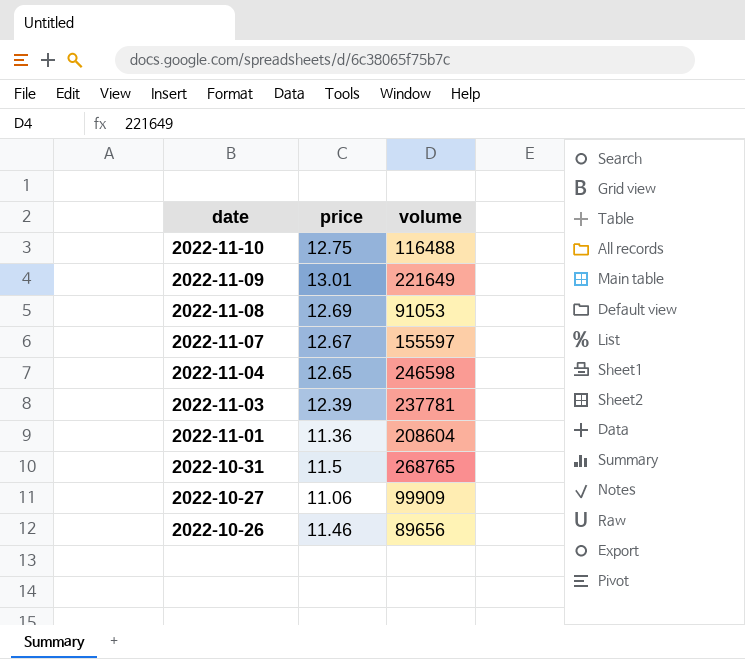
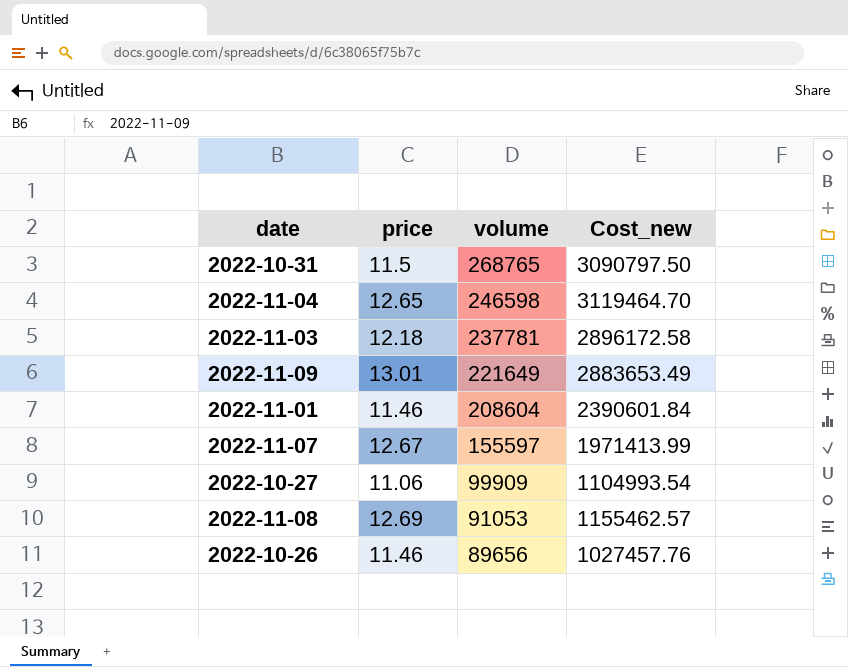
row order: date descending -> volume descending
column Cost_new | formula: none -> [price] * [volume]
row 2022-11-10: 12.75 | 116488 -> none
2022-11-03 | price: 12.39 -> 12.18
2022-11-01 | price: 11.36 -> 11.46

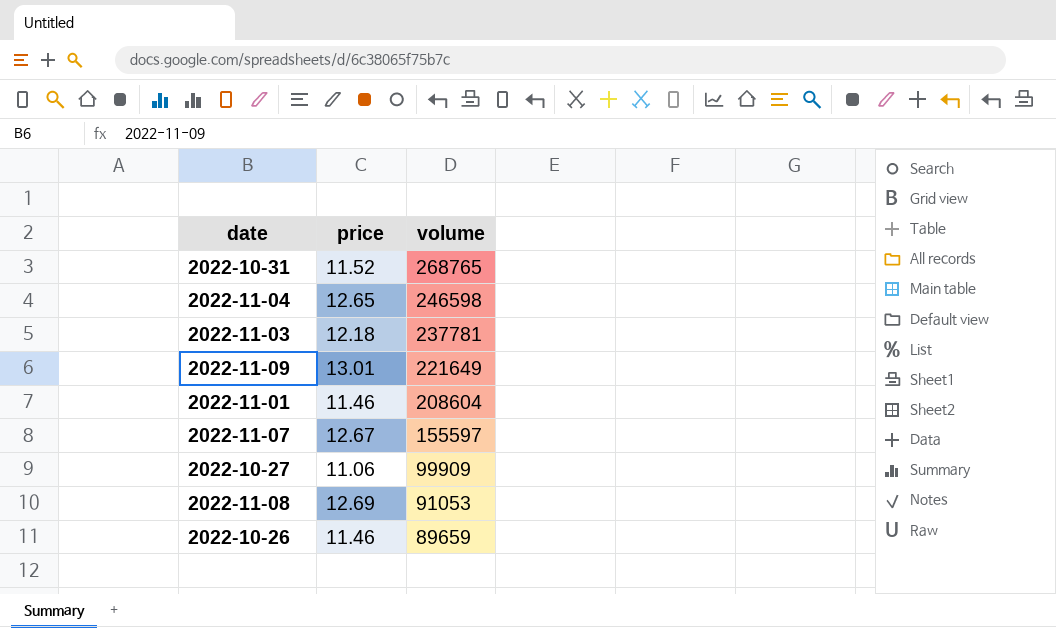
column Cost_new | formula: [price] * [volume] -> none
2022-10-31 | price: 11.5 -> 11.52
2022-10-26 | volume: 89656 -> 89659

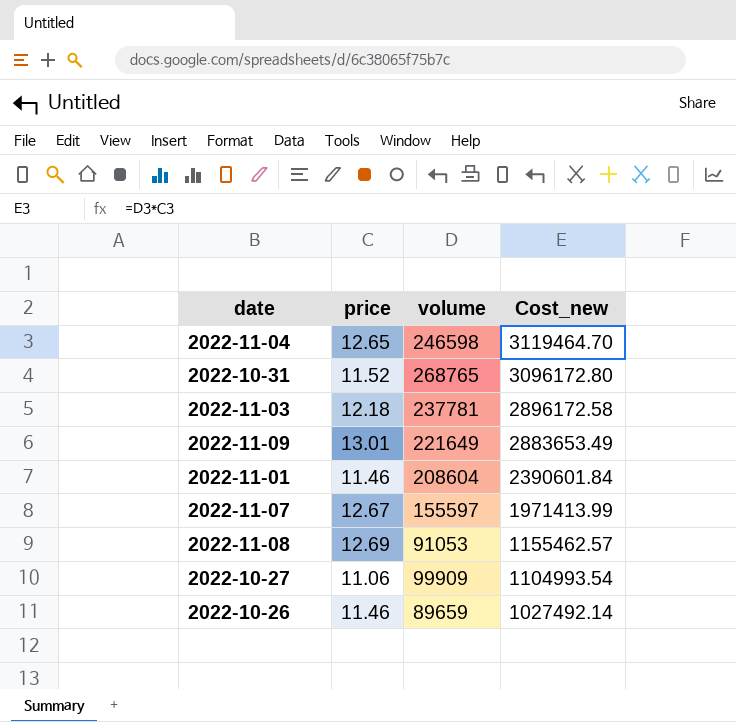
row order: volume descending -> Cost_new descending
column Cost_new | formula: none -> [price] * [volume]

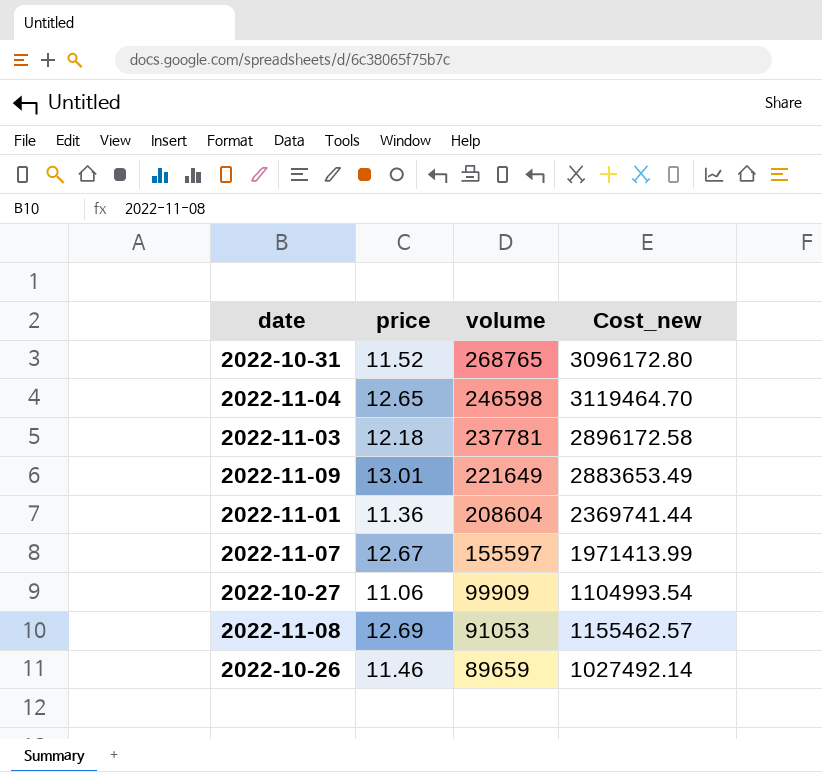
row order: Cost_new descending -> volume descending
2022-11-01 | price: 11.46 -> 11.36
2022-11-01 | Cost_new: 2390601.84 -> 2369741.44

